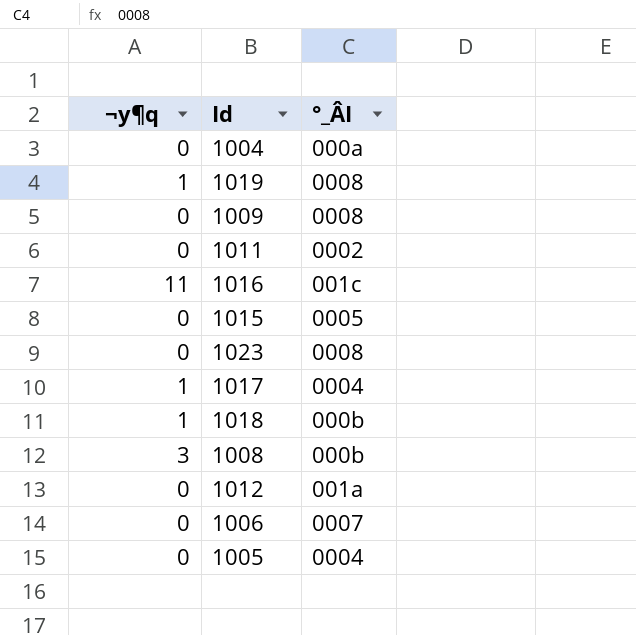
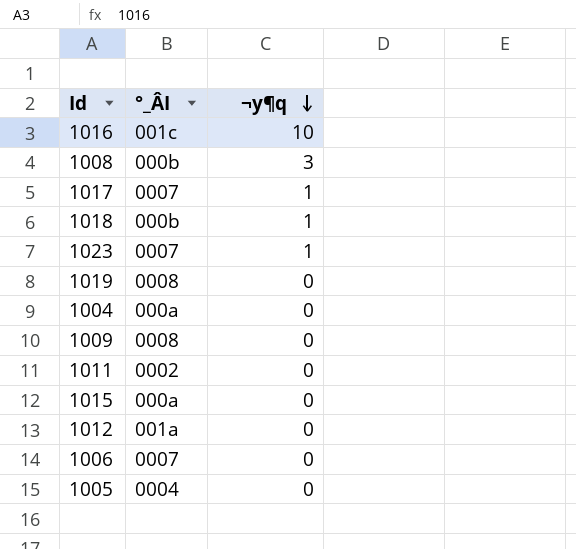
row order: none -> ¬y¶q descending
column ¬y¶q | position: 1 -> 3
1016 | ¬y¶q: 11 -> 10
1017 | °_ÂI: 0004 -> 0007
1023 | °_ÂI: 0008 -> 0007
1023 | ¬y¶q: 0 -> 1
1019 | ¬y¶q: 1 -> 0
1015 | °_ÂI: 0005 -> 000a

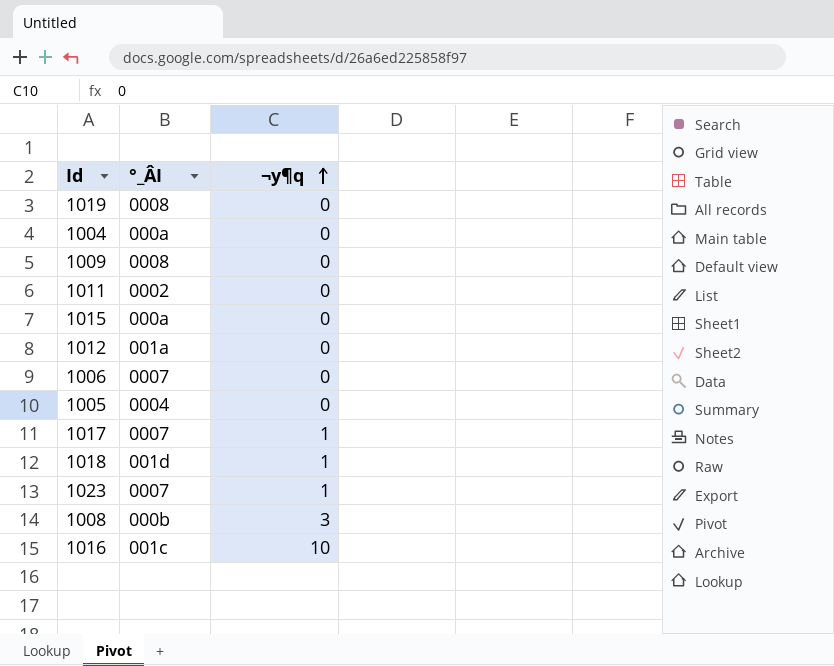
row order: ¬y¶q descending -> ¬y¶q ascending
1018 | °_ÂI: 000b -> 001d

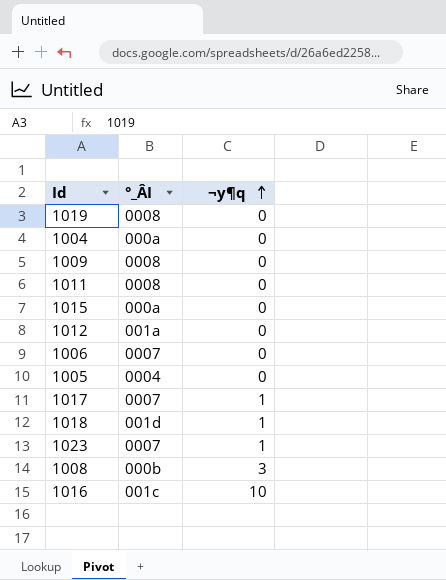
1011 | °_ÂI: 0002 -> 0008

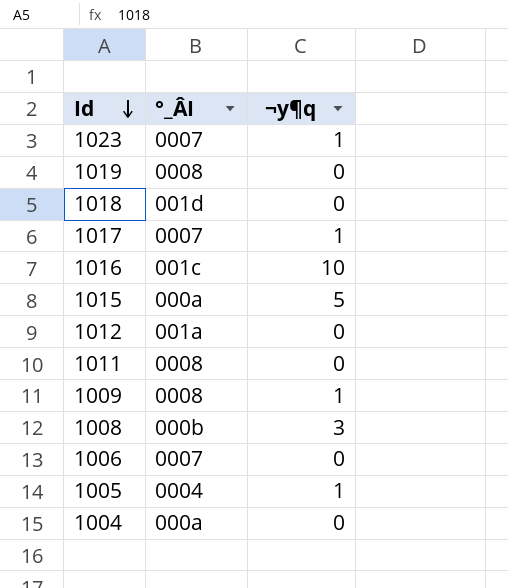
row order: ¬y¶q ascending -> Id descending
1018 | ¬y¶q: 1 -> 0
1015 | ¬y¶q: 0 -> 5
1009 | ¬y¶q: 0 -> 1
1005 | ¬y¶q: 0 -> 1

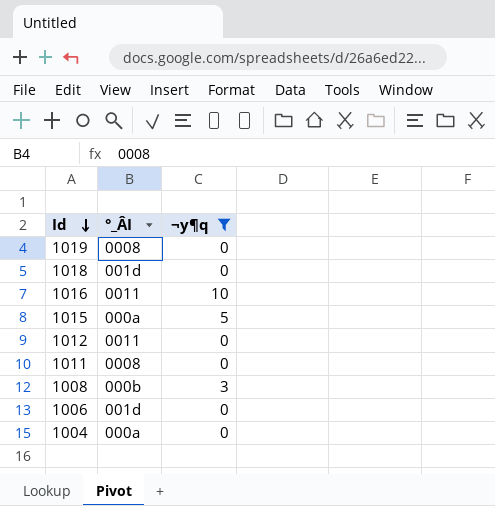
filter: none -> ¬y¶q != 1
1016 | °_ÂI: 001c -> 0011
1012 | °_ÂI: 001a -> 0011
1006 | °_ÂI: 0007 -> 001d

